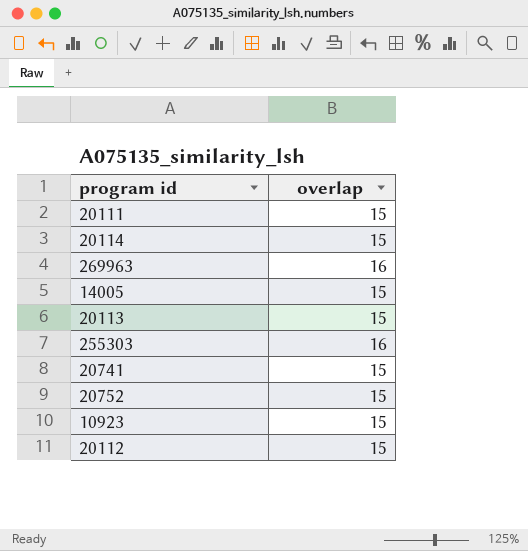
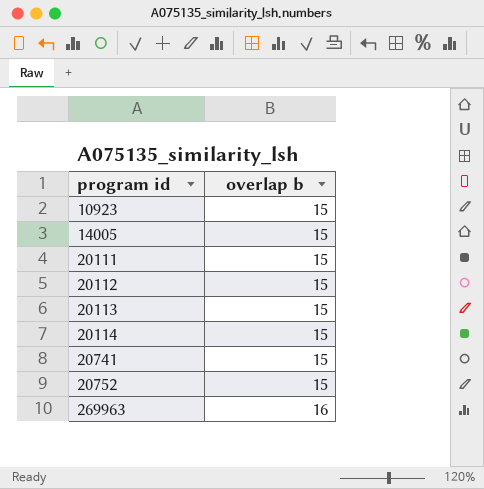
row order: none -> program id ascending
column name: overlap -> overlap b
row 255303: 16 -> none

